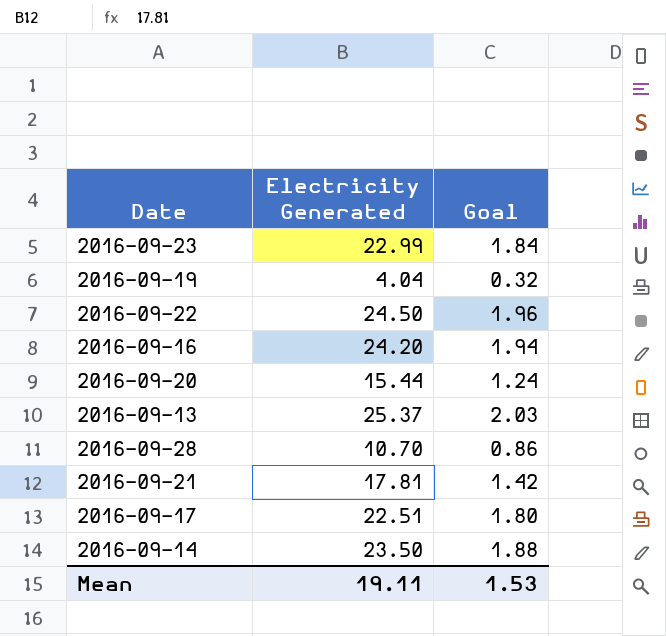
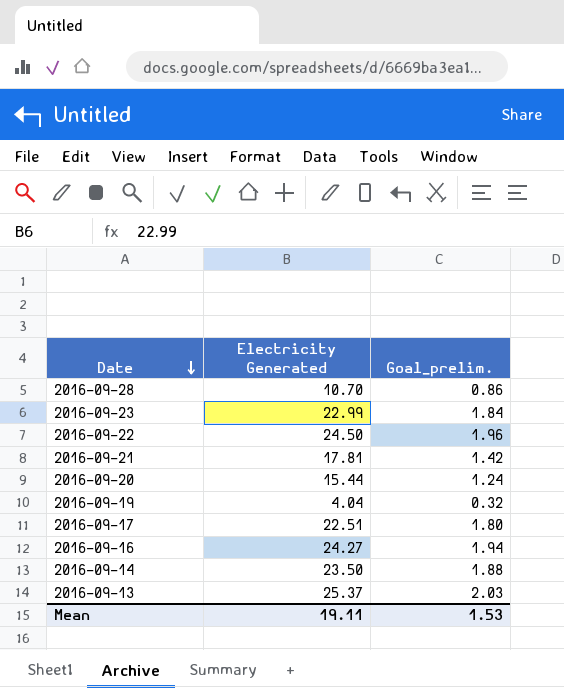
row order: none -> Date descending
column name: Goal -> Goal_prelim.
2016-09-16 | Electricity Generated: 24.20 -> 24.27

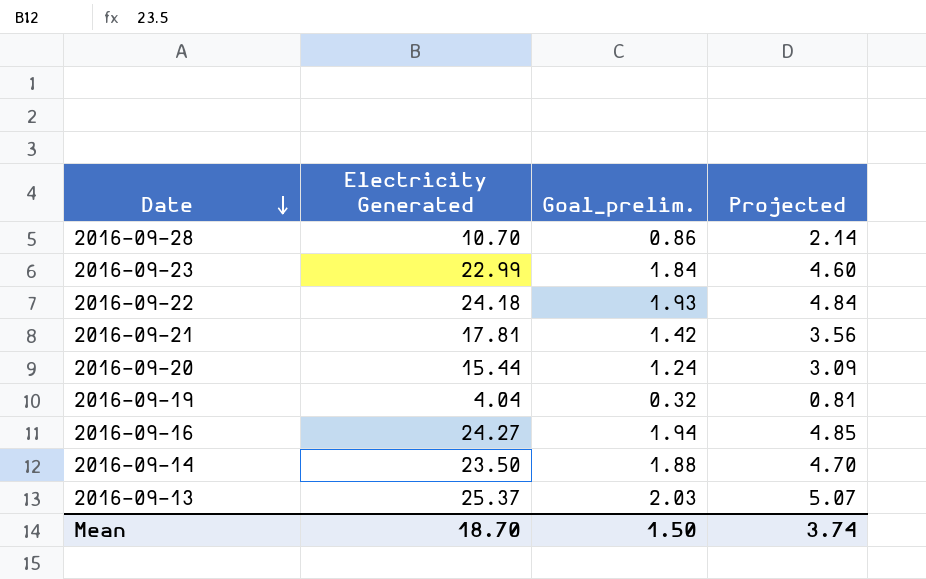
column Projected | formula: none -> [Electricity Generated] * 0.2
row 2016-09-17: 22.51 | 1.80 -> none
2016-09-22 | Electricity Generated: 24.50 -> 24.18
2016-09-22 | Goal_prelim.: 1.96 -> 1.93
Mean | Electricity Generated: 19.11 -> 18.70
Mean | Goal_prelim.: 1.53 -> 1.50

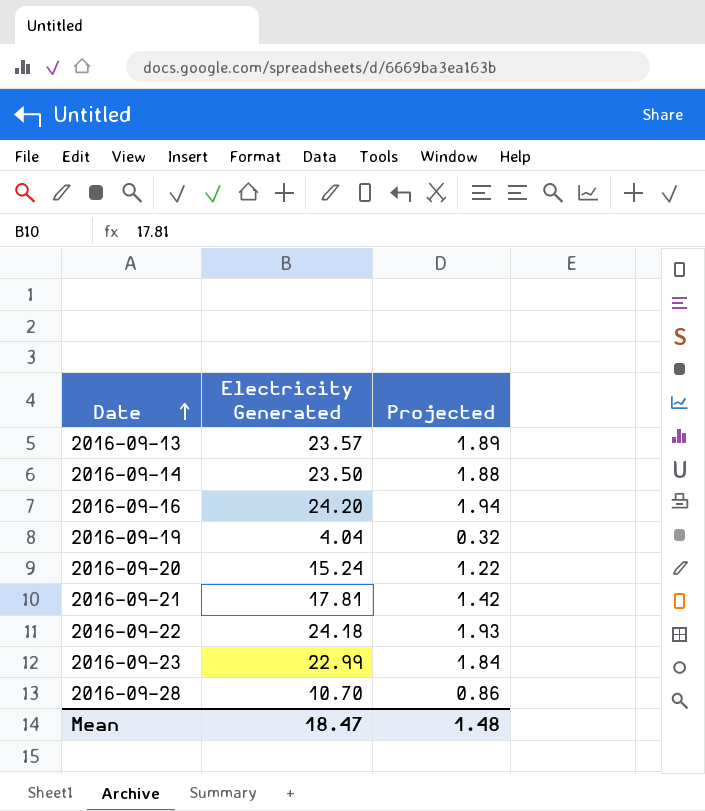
row order: Date descending -> Date ascending
column Goal_prelim. | formula: [Electricity Generated] * 0.08 -> none
column Projected | formula: [Electricity Generated] * 0.2 -> [Electricity Generated] * 0.08
2016-09-13 | Electricity Generated: 25.37 -> 23.57
2016-09-16 | Electricity Generated: 24.27 -> 24.20
2016-09-20 | Electricity Generated: 15.44 -> 15.24
Mean | Electricity Generated: 18.70 -> 18.47
Mean | Projected: 3.74 -> 1.48

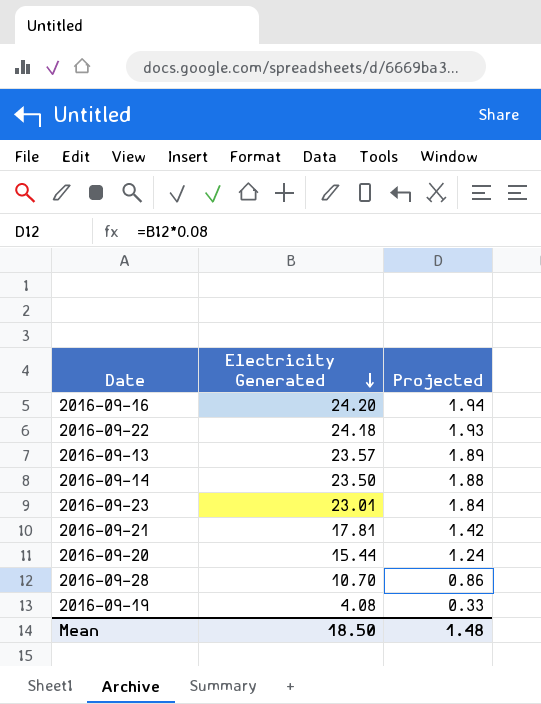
row order: Date ascending -> Electricity Generated descending
2016-09-23 | Electricity Generated: 22.99 -> 23.01
2016-09-20 | Electricity Generated: 15.24 -> 15.44
2016-09-20 | Projected: 1.22 -> 1.24
2016-09-19 | Electricity Generated: 4.04 -> 4.08
2016-09-19 | Projected: 0.32 -> 0.33
Mean | Electricity Generated: 18.47 -> 18.50

